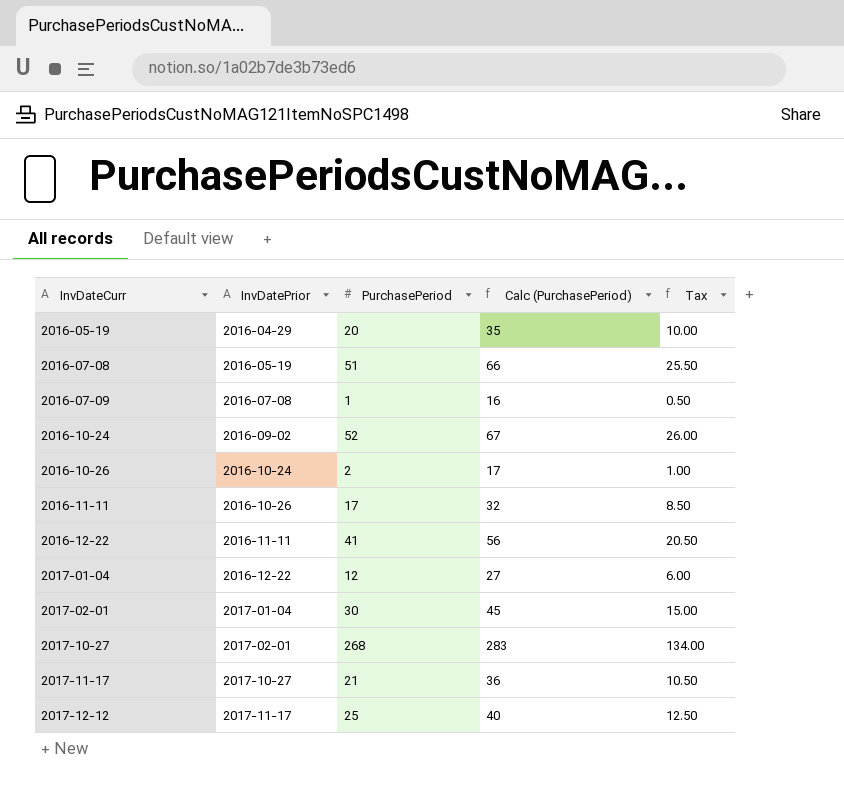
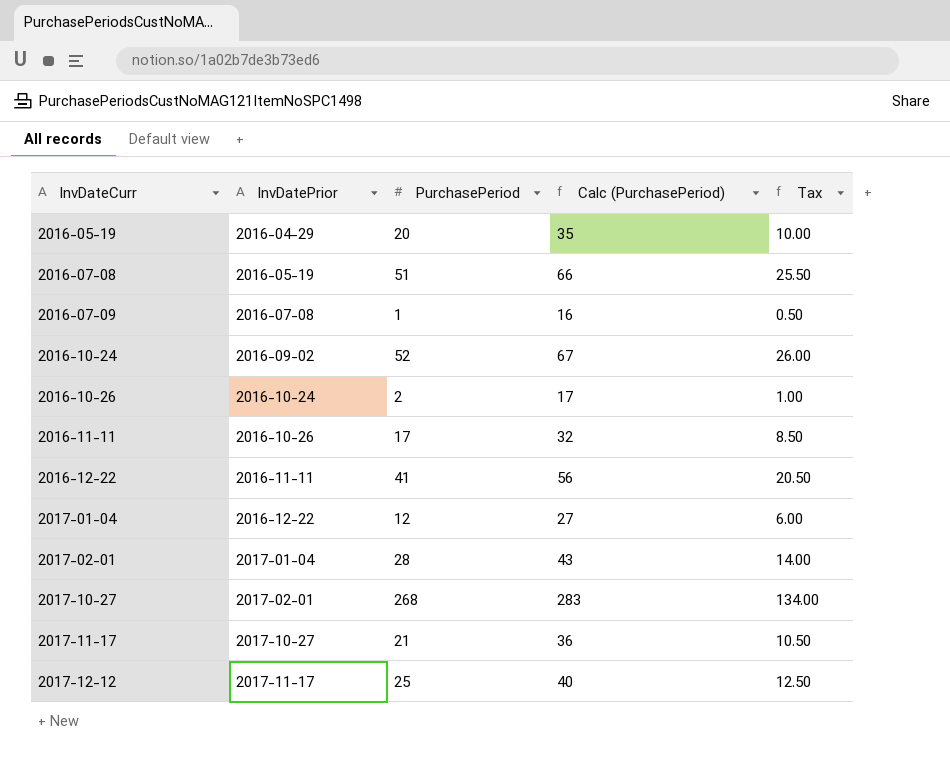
2017-02-01 | PurchasePeriod: 30 -> 28
2017-02-01 | Calc (PurchasePeriod): 45 -> 43
2017-02-01 | Tax: 15.00 -> 14.00

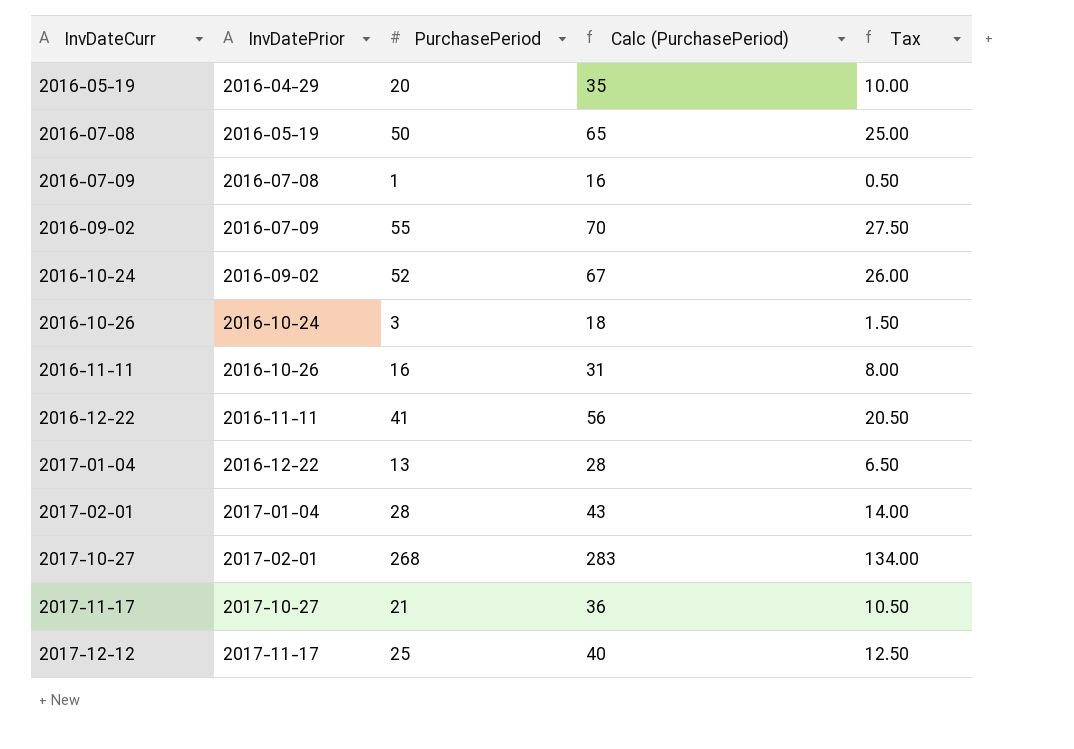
2016-07-08 | PurchasePeriod: 51 -> 50
2016-07-08 | Calc (PurchasePeriod): 66 -> 65
2016-07-08 | Tax: 25.50 -> 25.00
row 2016-09-02: none -> 2016-07-09 | 55 | 70 | 27.50
2016-10-26 | PurchasePeriod: 2 -> 3
2016-10-26 | Calc (PurchasePeriod): 17 -> 18
2016-10-26 | Tax: 1.00 -> 1.50
2016-11-11 | PurchasePeriod: 17 -> 16
2016-11-11 | Calc (PurchasePeriod): 32 -> 31
2016-11-11 | Tax: 8.50 -> 8.00
2017-01-04 | PurchasePeriod: 12 -> 13
2017-01-04 | Calc (PurchasePeriod): 27 -> 28
2017-01-04 | Tax: 6.00 -> 6.50

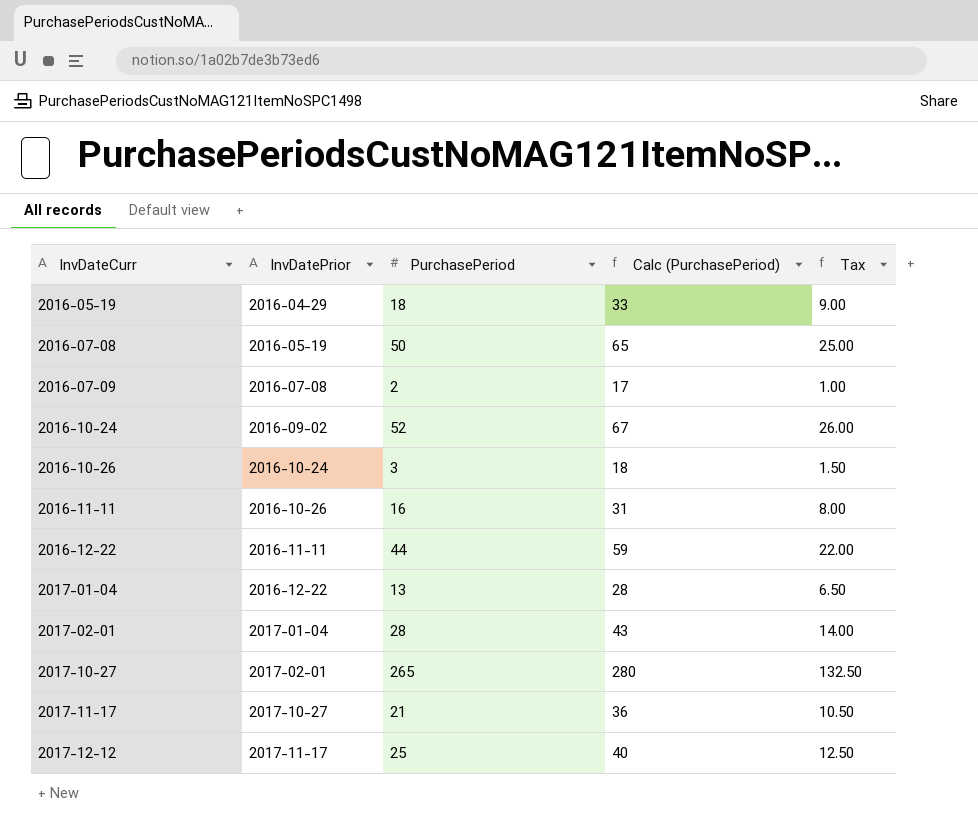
row 2016-09-02: 2016-07-09 | 55 | 70 | 27.50 -> none
2016-05-19 | PurchasePeriod: 20 -> 18
2016-05-19 | Calc (PurchasePeriod): 35 -> 33
2016-05-19 | Tax: 10.00 -> 9.00
2016-07-09 | PurchasePeriod: 1 -> 2
2016-07-09 | Calc (PurchasePeriod): 16 -> 17
2016-07-09 | Tax: 0.50 -> 1.00
2016-12-22 | PurchasePeriod: 41 -> 44
2016-12-22 | Calc (PurchasePeriod): 56 -> 59
2016-12-22 | Tax: 20.50 -> 22.00
2017-10-27 | PurchasePeriod: 268 -> 265
2017-10-27 | Calc (PurchasePeriod): 283 -> 280
2017-10-27 | Tax: 134.00 -> 132.50

